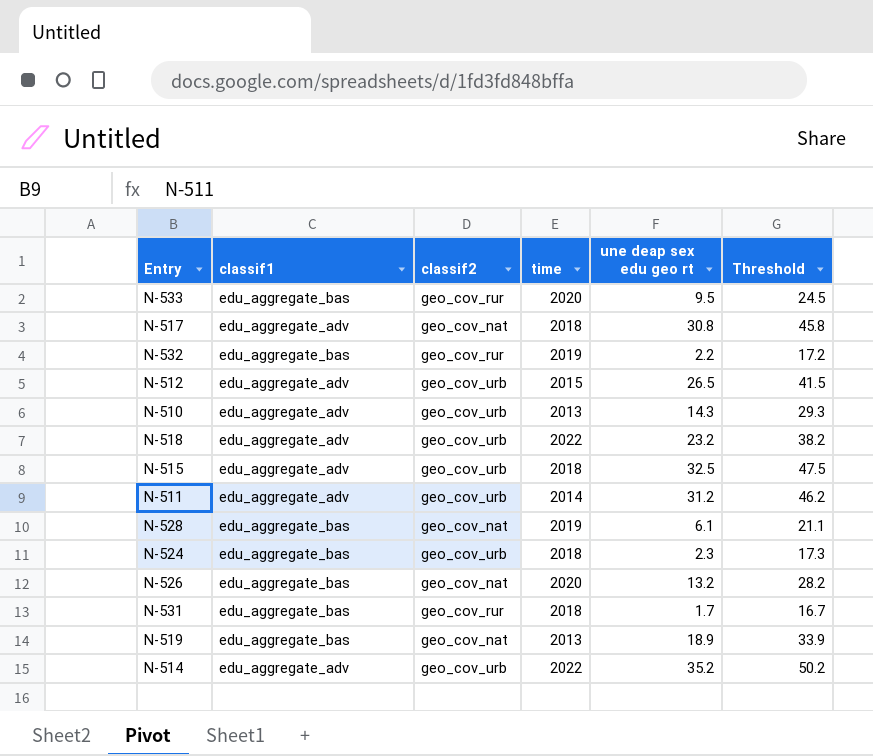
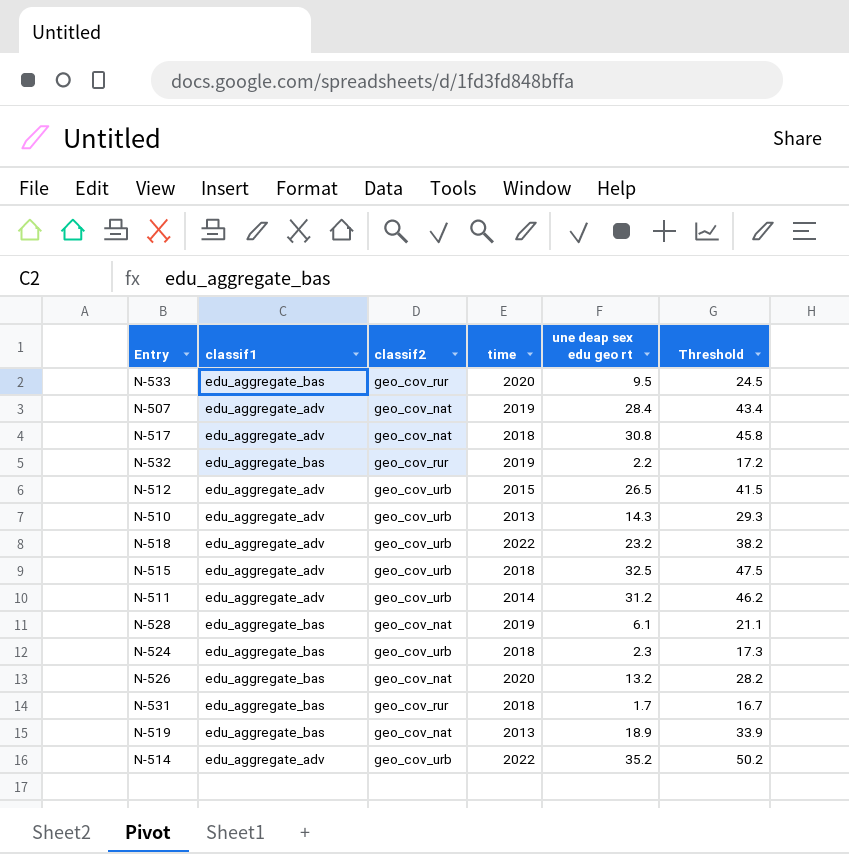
row N-507: none -> edu_aggregate_adv | geo_cov_nat | 2019 | 28.4 | 43.4

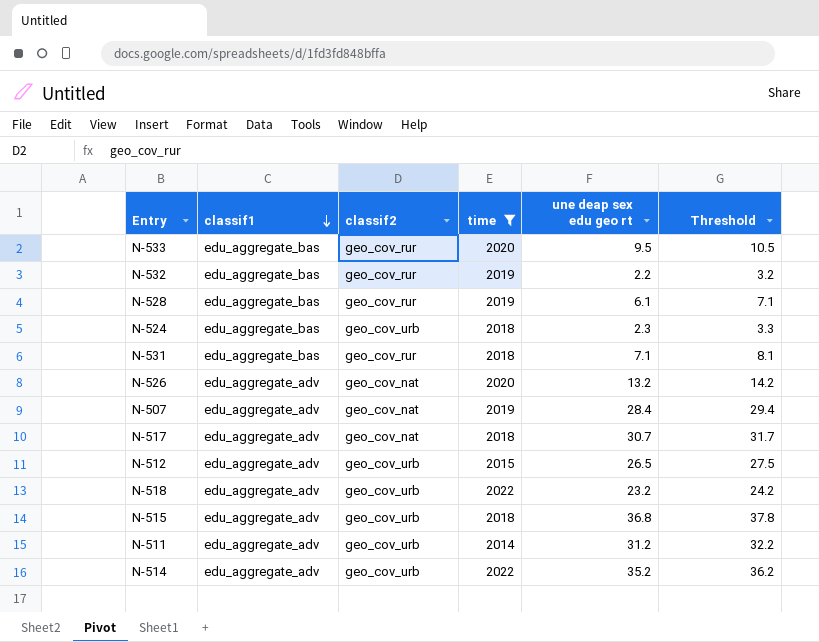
filter: none -> time != 2013
row order: none -> classif1 descending
column Threshold | formula: [une deap sex edu geo rt] + 15 -> [une deap sex edu geo rt] + 1
N-528 | classif2: geo_cov_nat -> geo_cov_rur
N-531 | une deap sex edu geo rt: 1.7 -> 7.1
N-526 | classif1: edu_aggregate_bas -> edu_aggregate_adv
N-517 | une deap sex edu geo rt: 30.8 -> 30.7
N-515 | une deap sex edu geo rt: 32.5 -> 36.8

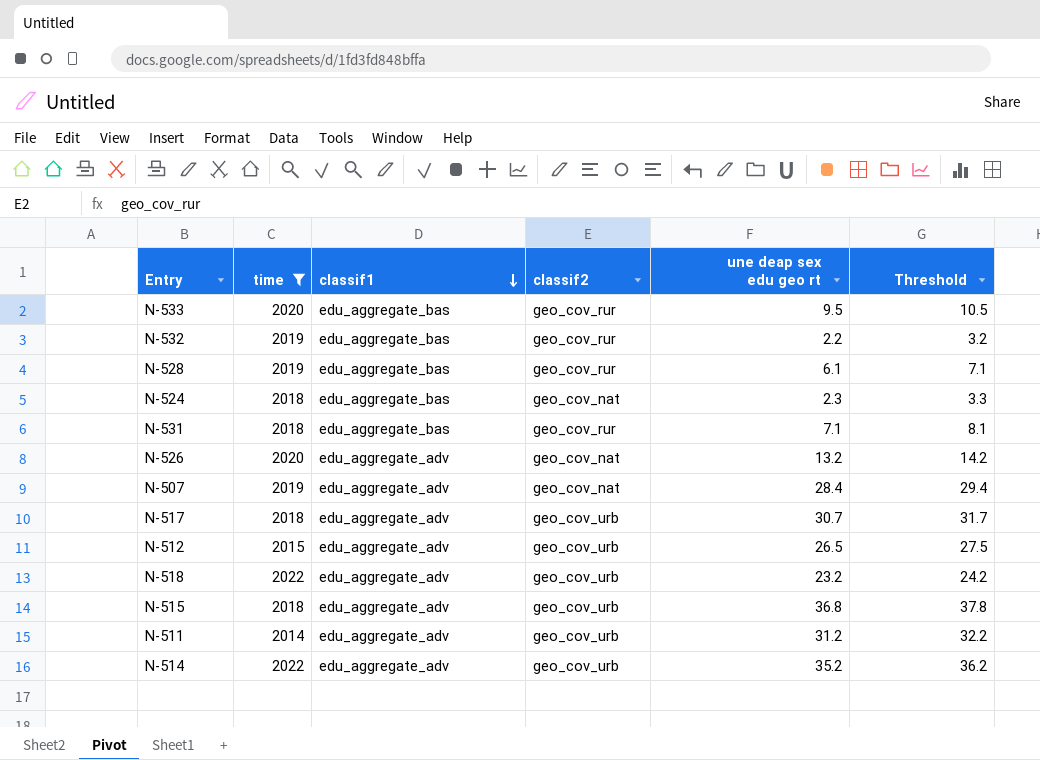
column time | position: 4 -> 2
N-524 | classif2: geo_cov_urb -> geo_cov_nat
N-517 | classif2: geo_cov_nat -> geo_cov_urb

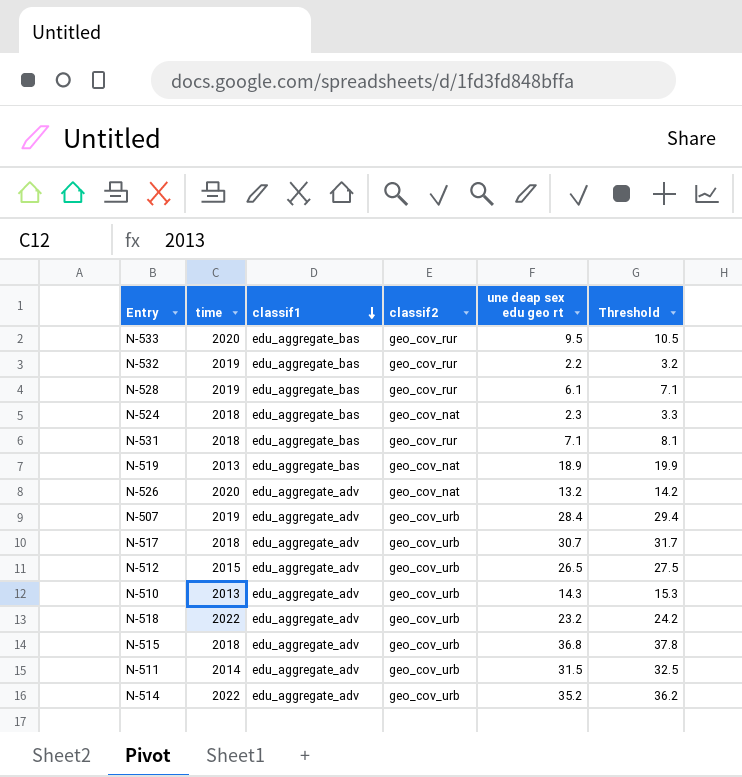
filter: time != 2013 -> none
N-507 | classif2: geo_cov_nat -> geo_cov_urb
N-511 | une deap sex edu geo rt: 31.2 -> 31.5
N-511 | Threshold: 32.2 -> 32.5

